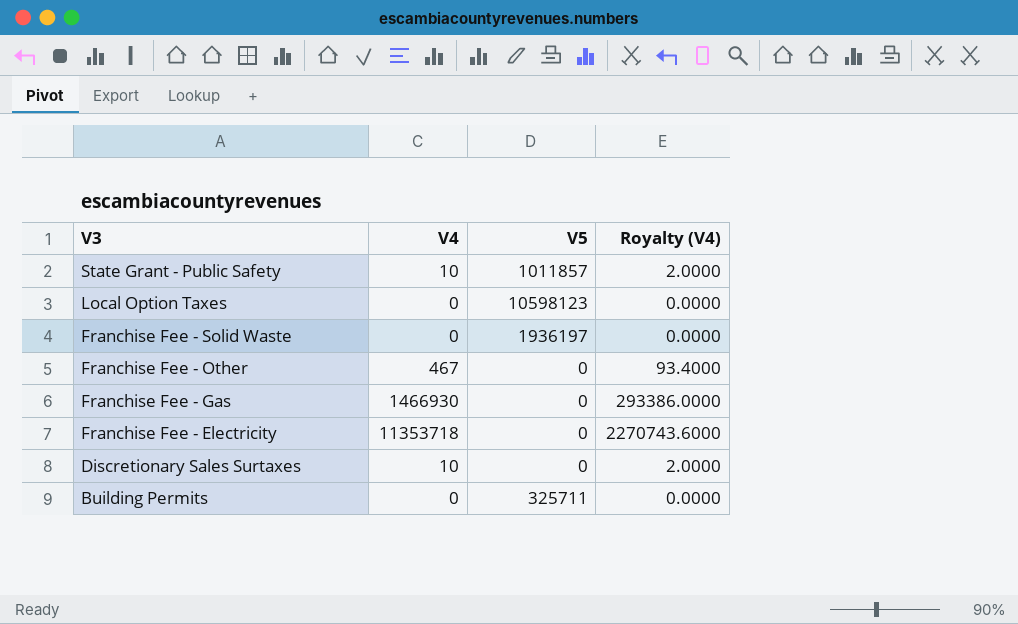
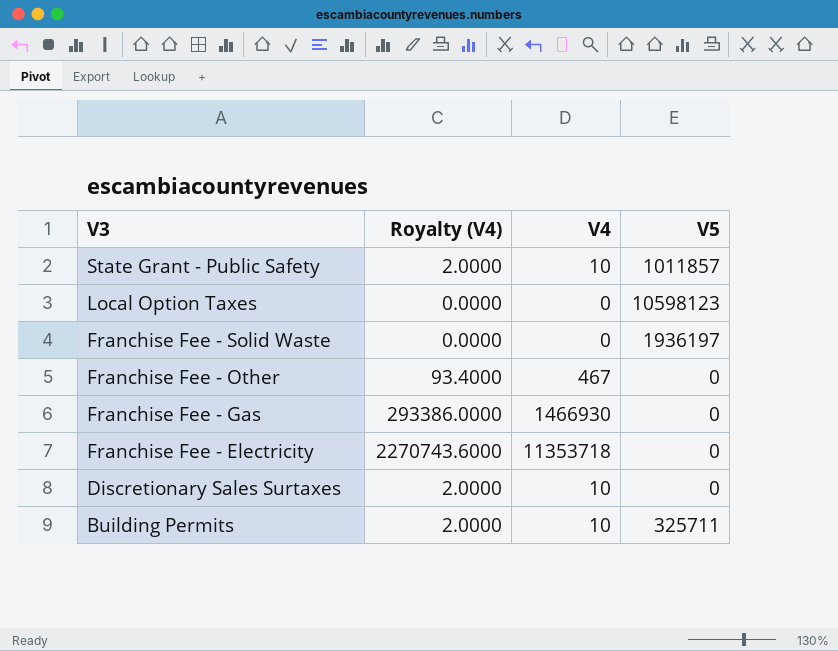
column Royalty (V4) | position: 4 -> 2
Building Permits | Royalty (V4): 0.0000 -> 2.0000
Building Permits | V4: 0 -> 10

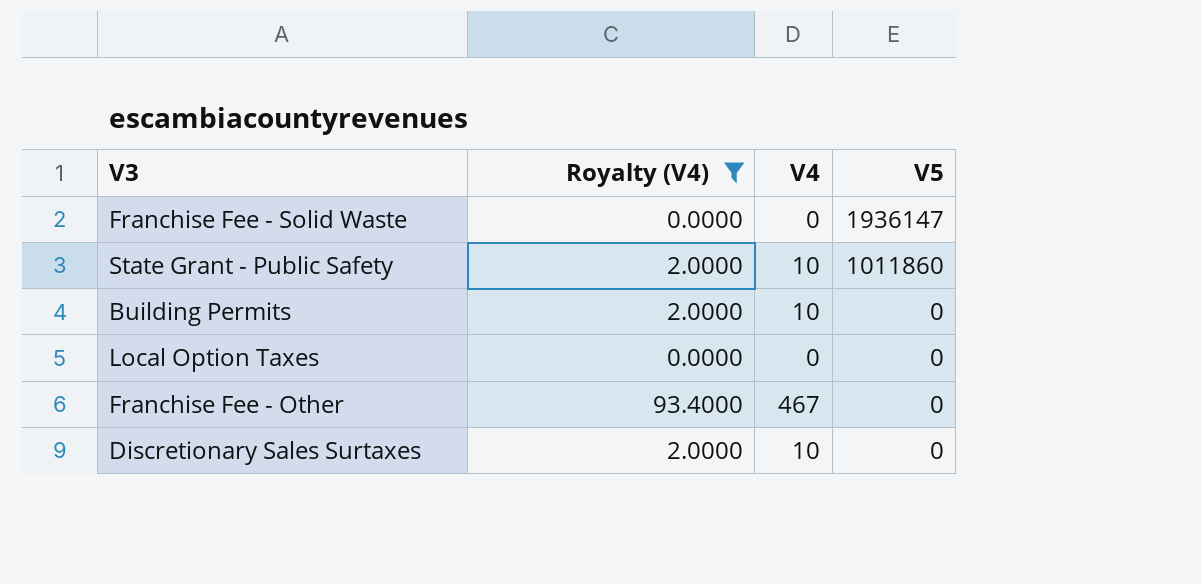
filter: none -> Royalty (V4) <= 93.4000
row order: V3 descending -> V5 descending
Franchise Fee - Solid Waste | V5: 1936197 -> 1936147
State Grant - Public Safety | V5: 1011857 -> 1011860
Building Permits | V5: 325711 -> 0
Local Option Taxes | V5: 10598123 -> 0

